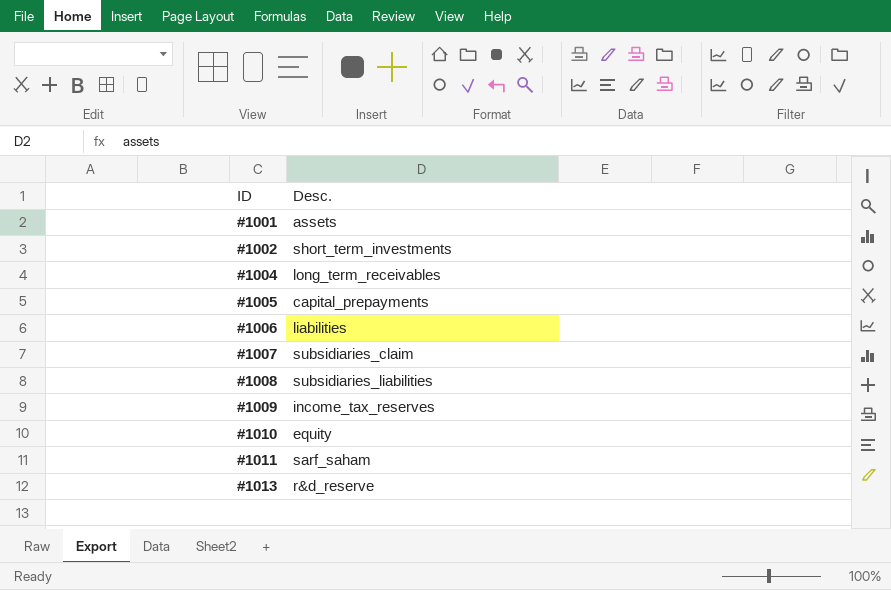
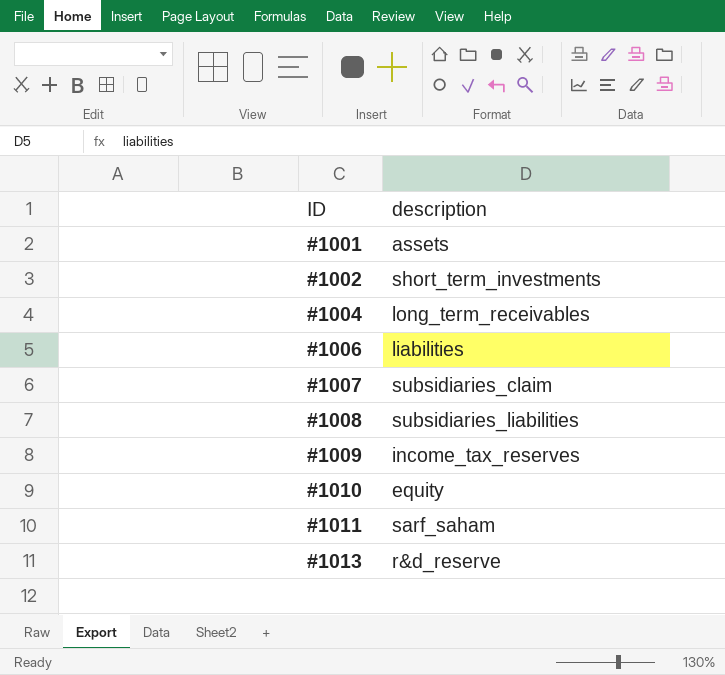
column name: Desc. -> description
row #1005: capital_prepayments -> none

